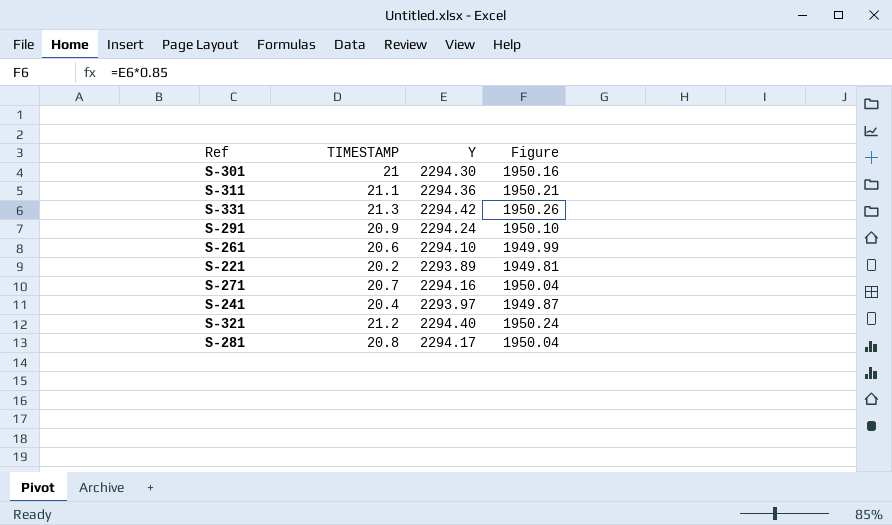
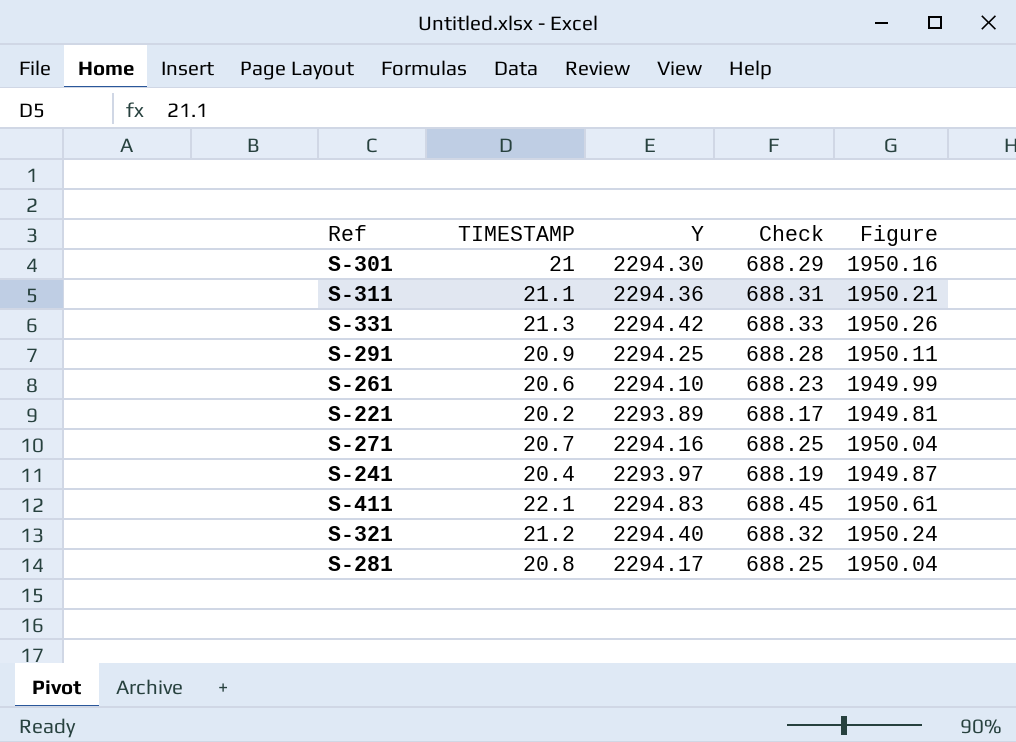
column Check | formula: none -> [Y] * 0.3
S-291 | Y: 2294.24 -> 2294.25
S-291 | Figure: 1950.10 -> 1950.11
row S-411: none -> 22.1 | 2294.83 | 688.45 | 1950.61

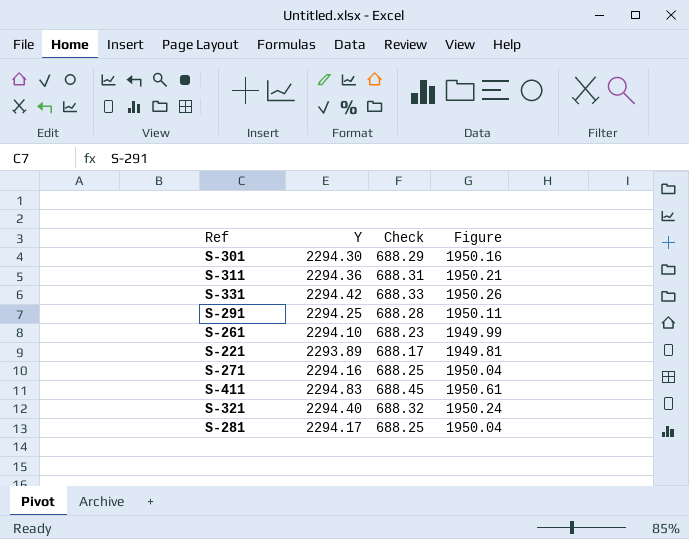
column TIMESTAMP | position: 2 -> none
row S-241: 20.4 | 2293.97 | 688.19 | 1949.87 -> none

